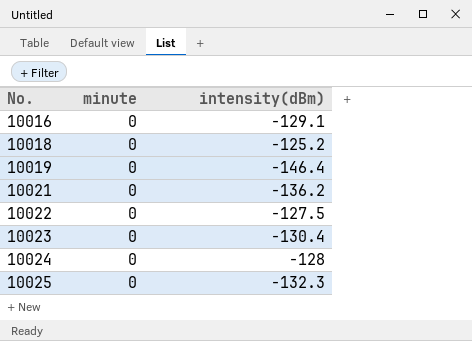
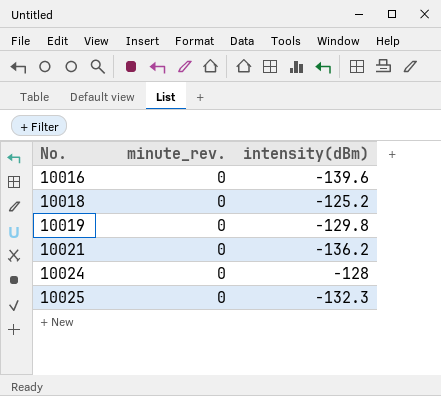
column name: minute -> minute_rev.
row 10022: 0 | -127.5 -> none
row 10023: 0 | -130.4 -> none
10016 | intensity(dBm): -129.1 -> -139.6
10019 | intensity(dBm): -146.4 -> -129.8

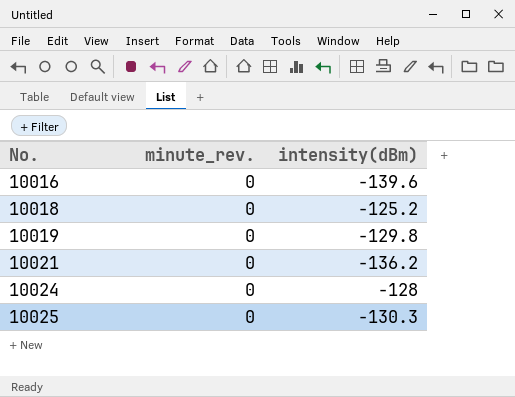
10025 | intensity(dBm): -132.3 -> -130.3

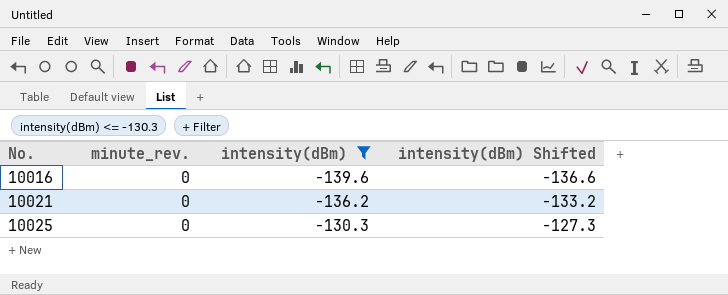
filter: none -> intensity(dBm) <= -130.3
column intensity(dBm) Shifted | formula: none -> [intensity(dBm)] + 3

